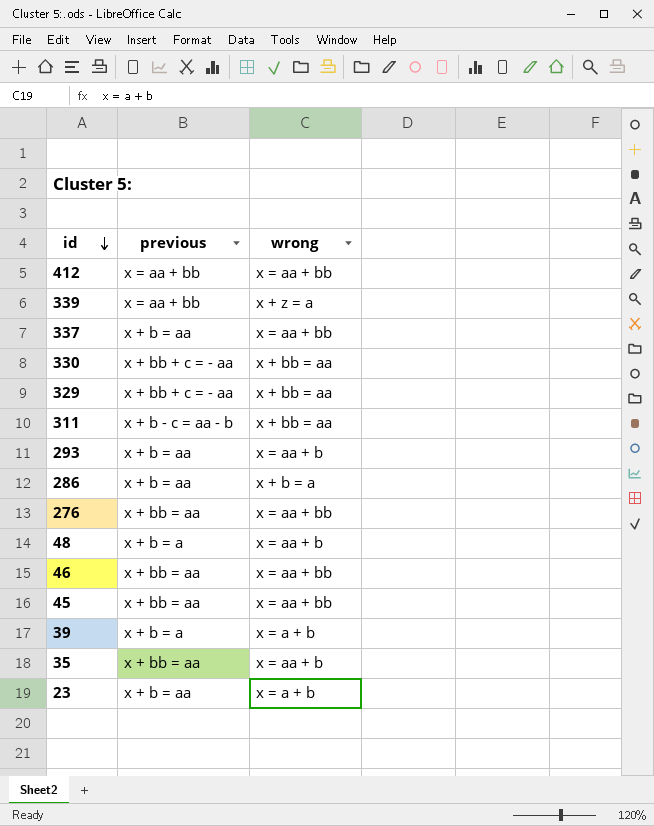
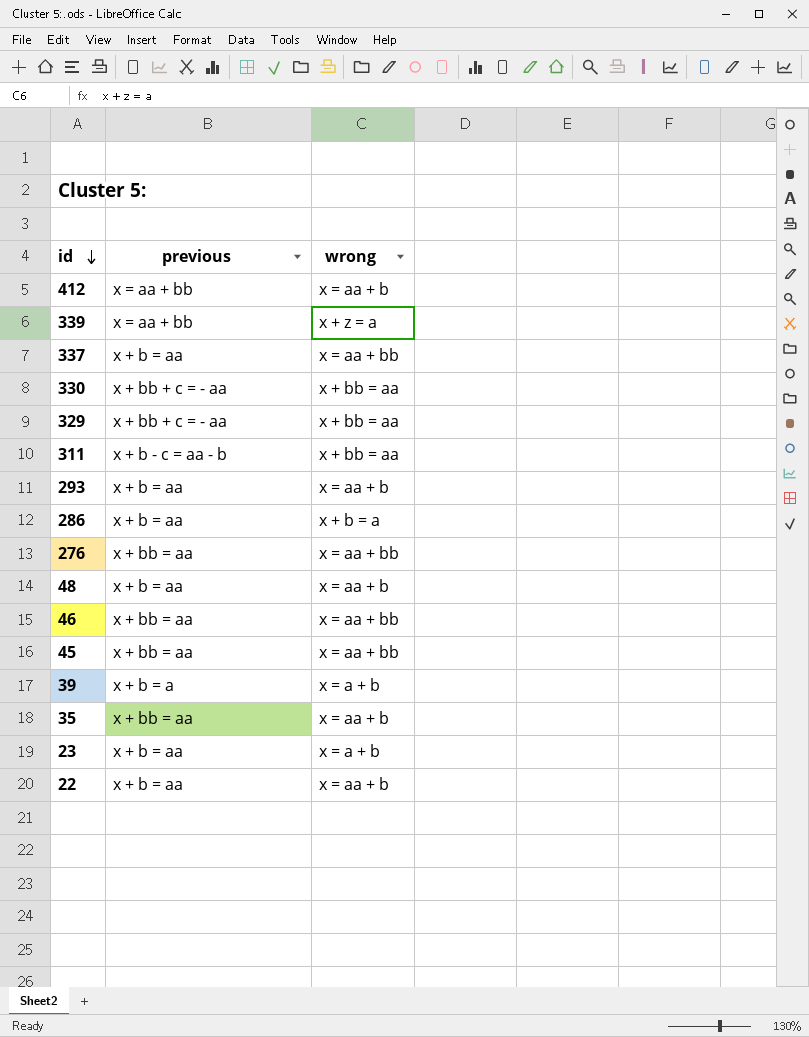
412 | wrong: x = aa + bb -> x = aa + b
48 | previous: x + b = a -> x + b = aa
row 22: none -> x + b = aa | x = aa + b

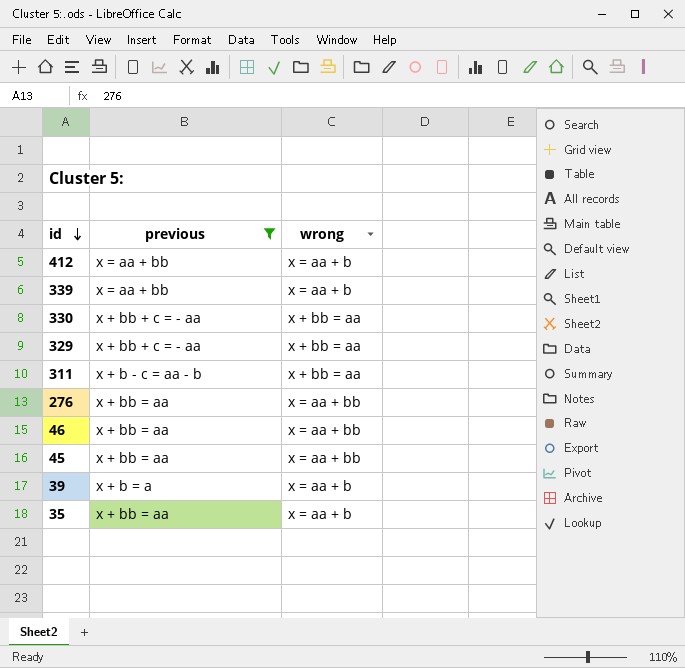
filter: none -> previous != x + b = aa
339 | wrong: x + z = a -> x = aa + b
39 | wrong: x = a + b -> x = aa + b

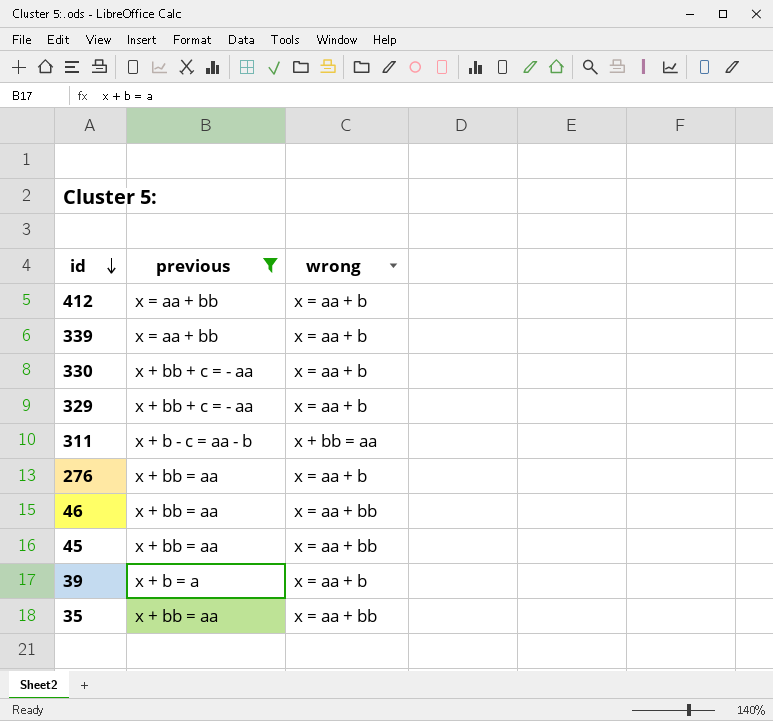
330 | wrong: x + bb = aa -> x = aa + b
329 | wrong: x + bb = aa -> x = aa + b
276 | wrong: x = aa + bb -> x = aa + b
35 | wrong: x = aa + b -> x = aa + bb

